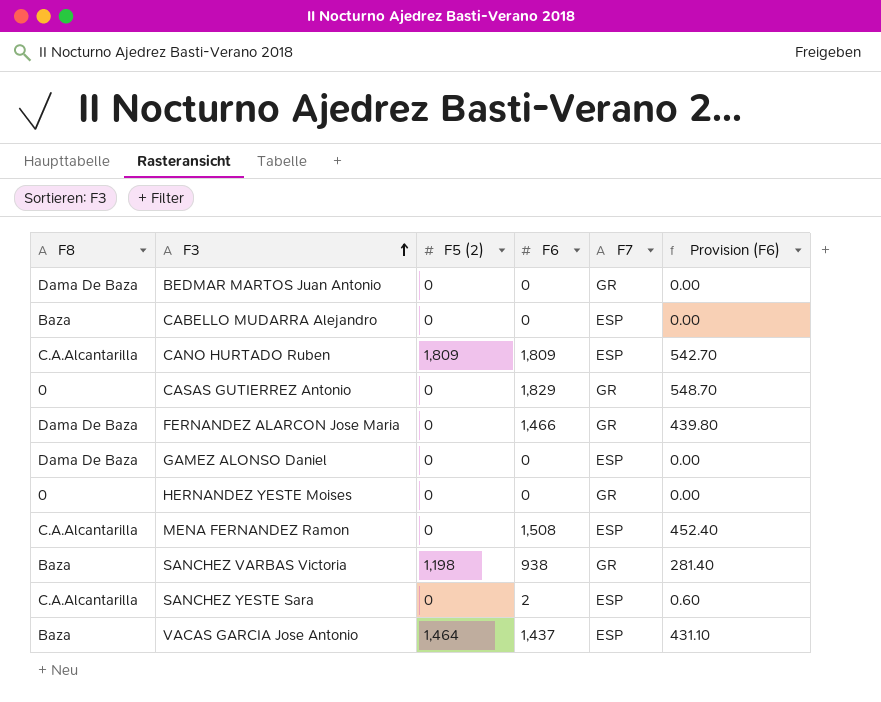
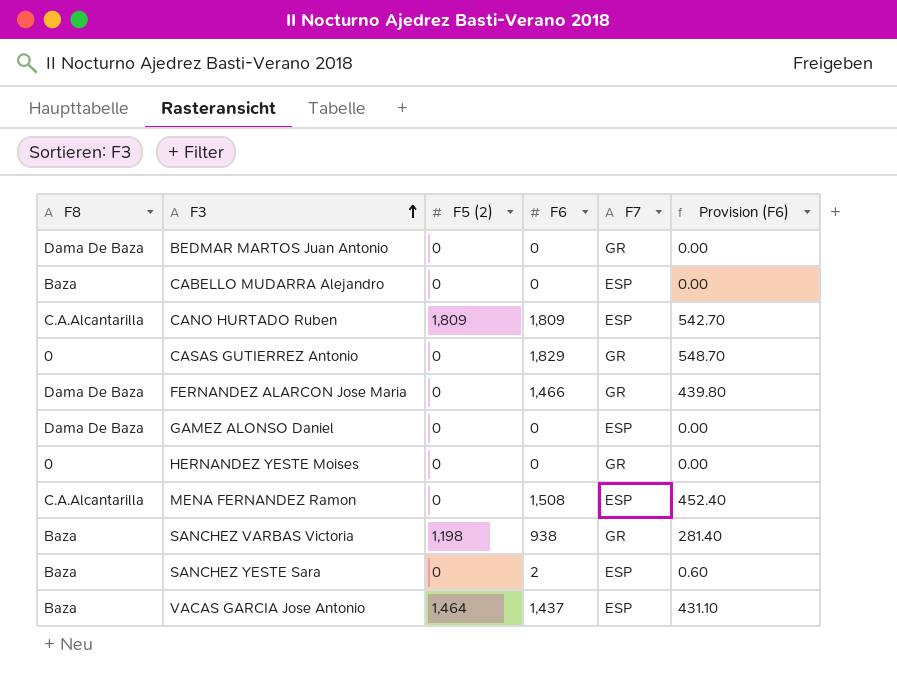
SANCHEZ YESTE Sara | F8: C.A.Alcantarilla -> Baza

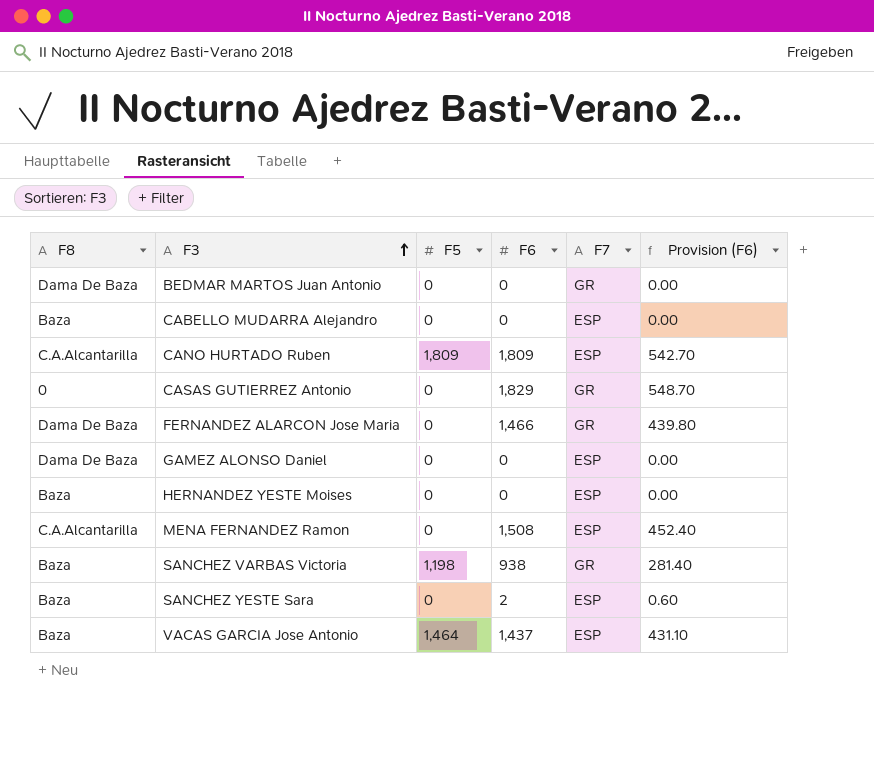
column name: F5 (2) -> F5
HERNANDEZ YESTE Moises | F8: 0 -> Baza
HERNANDEZ YESTE Moises | F7: GR -> ESP

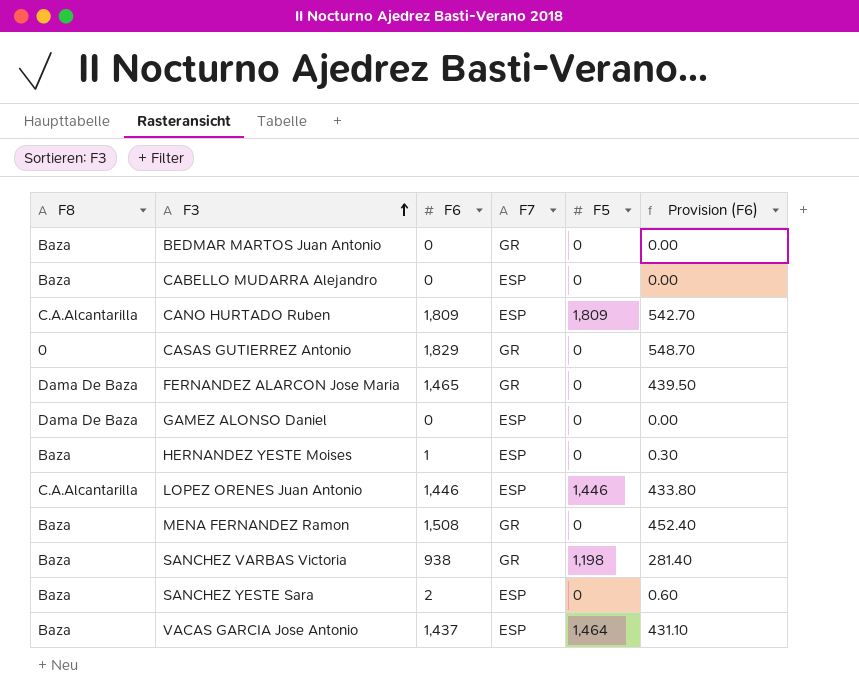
column F5 | position: 3 -> 5
BEDMAR MARTOS Juan Antonio | F8: Dama De Baza -> Baza
FERNANDEZ ALARCON Jose Maria | F6: 1,466 -> 1,465
FERNANDEZ ALARCON Jose Maria | Provision (F6): 439.80 -> 439.50
HERNANDEZ YESTE Moises | F6: 0 -> 1
HERNANDEZ YESTE Moises | Provision (F6): 0.00 -> 0.30
row LOPEZ ORENES Juan Antonio: none -> C.A.Alcantarilla | 1,446 | ESP | 1,446 | 433.80
MENA FERNANDEZ Ramon | F8: C.A.Alcantarilla -> Baza
MENA FERNANDEZ Ramon | F7: ESP -> GR

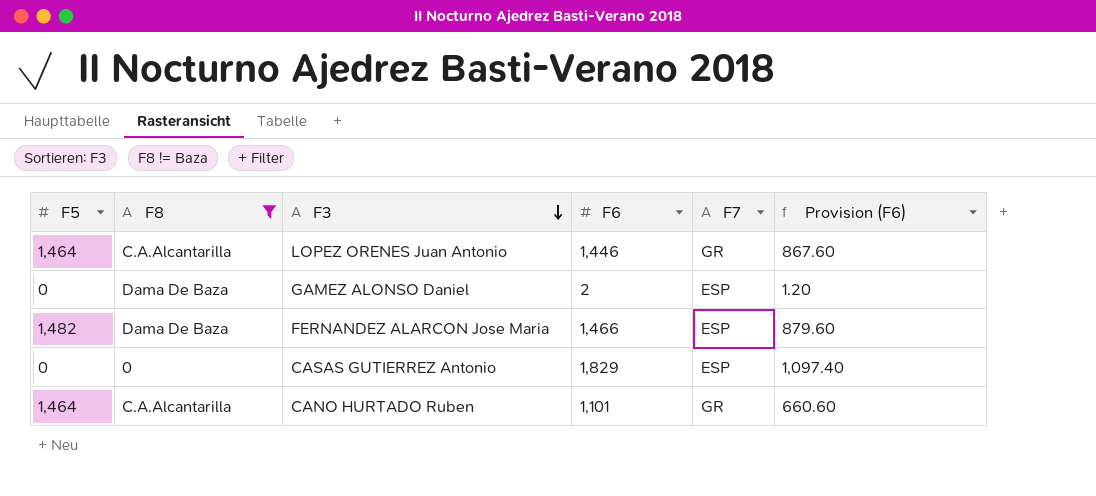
filter: none -> F8 != Baza
row order: F3 ascending -> F3 descending
column F5 | position: 5 -> 1
column Provision (F6) | formula: [F6] * 0.3 -> [F6] * 0.6
LOPEZ ORENES Juan Antonio | F5: 1,446 -> 1,464
LOPEZ ORENES Juan Antonio | F7: ESP -> GR
GAMEZ ALONSO Daniel | F6: 0 -> 2
FERNANDEZ ALARCON Jose Maria | F5: 0 -> 1,482
FERNANDEZ ALARCON Jose Maria | F6: 1,465 -> 1,466
FERNANDEZ ALARCON Jose Maria | F7: GR -> ESP
CASAS GUTIERREZ Antonio | F7: GR -> ESP
CANO HURTADO Ruben | F5: 1,809 -> 1,464
CANO HURTADO Ruben | F6: 1,809 -> 1,101
CANO HURTADO Ruben | F7: ESP -> GR

